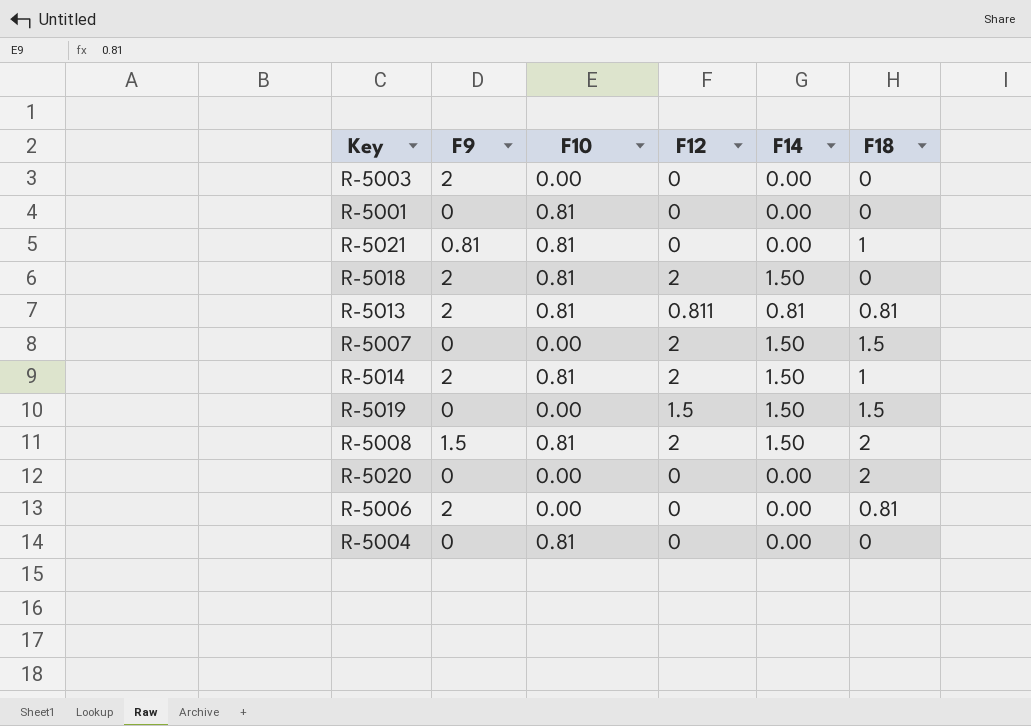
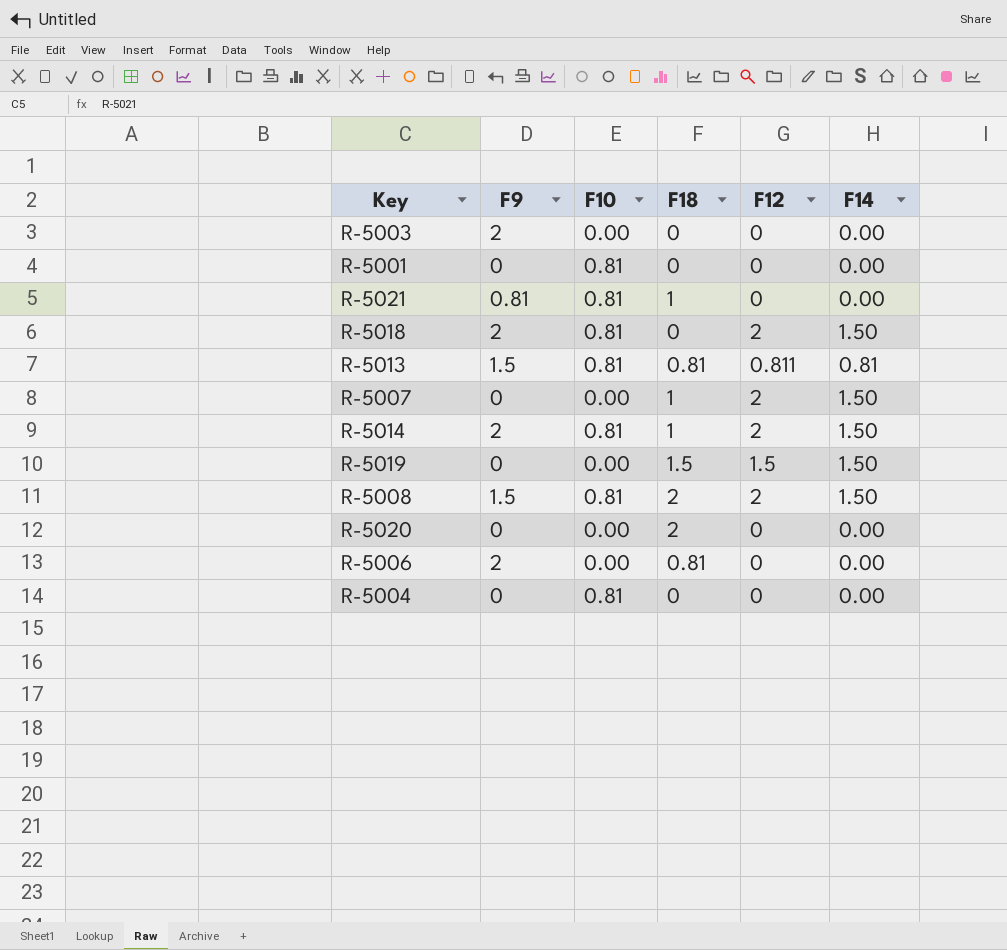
column F18 | position: 6 -> 4
R-5013 | F9: 2 -> 1.5
R-5007 | F18: 1.5 -> 1

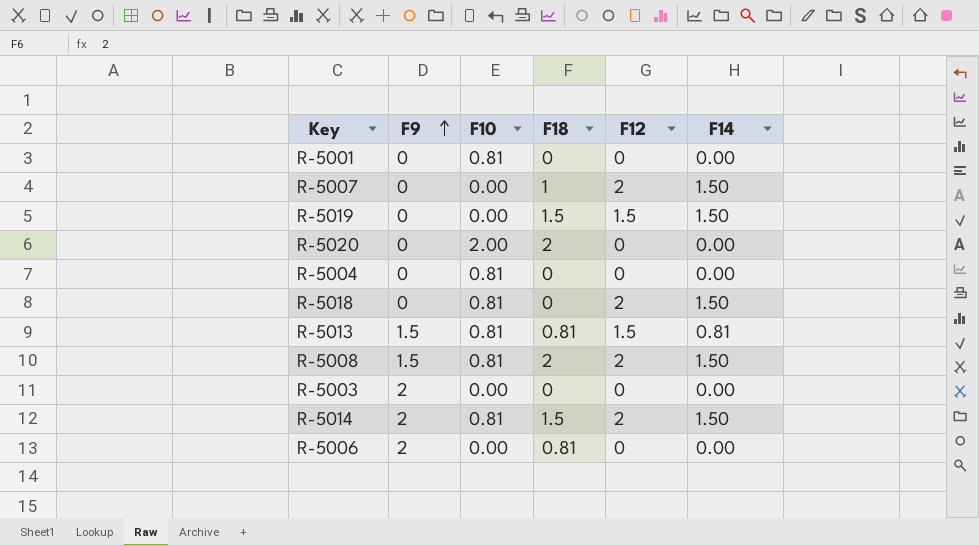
row order: none -> F9 ascending
row R-5021: 0.81 | 0.81 | 1 | 0 | 0.00 -> none
R-5020 | F10: 0.00 -> 2.00
R-5018 | F9: 2 -> 0
R-5013 | F12: 0.811 -> 1.5
R-5014 | F18: 1 -> 1.5

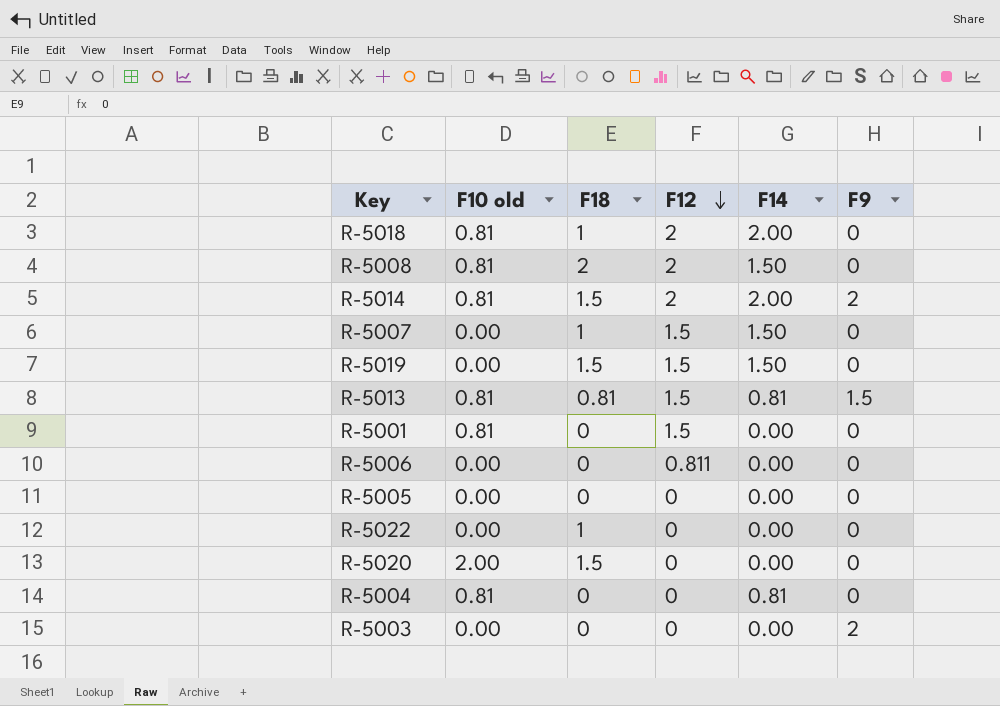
row order: F9 ascending -> F12 descending
column name: F10 -> F10 old
column F9 | position: 2 -> 6
R-5018 | F18: 0 -> 1
R-5018 | F14: 1.50 -> 2.00
R-5008 | F9: 1.5 -> 0
R-5014 | F14: 1.50 -> 2.00
R-5007 | F12: 2 -> 1.5
R-5001 | F12: 0 -> 1.5
R-5006 | F18: 0.81 -> 0
R-5006 | F12: 0 -> 0.811
R-5006 | F9: 2 -> 0
row R-5005: none -> 0.00 | 0 | 0 | 0.00 | 0
row R-5022: none -> 0.00 | 1 | 0 | 0.00 | 0
R-5020 | F18: 2 -> 1.5
R-5004 | F14: 0.00 -> 0.81

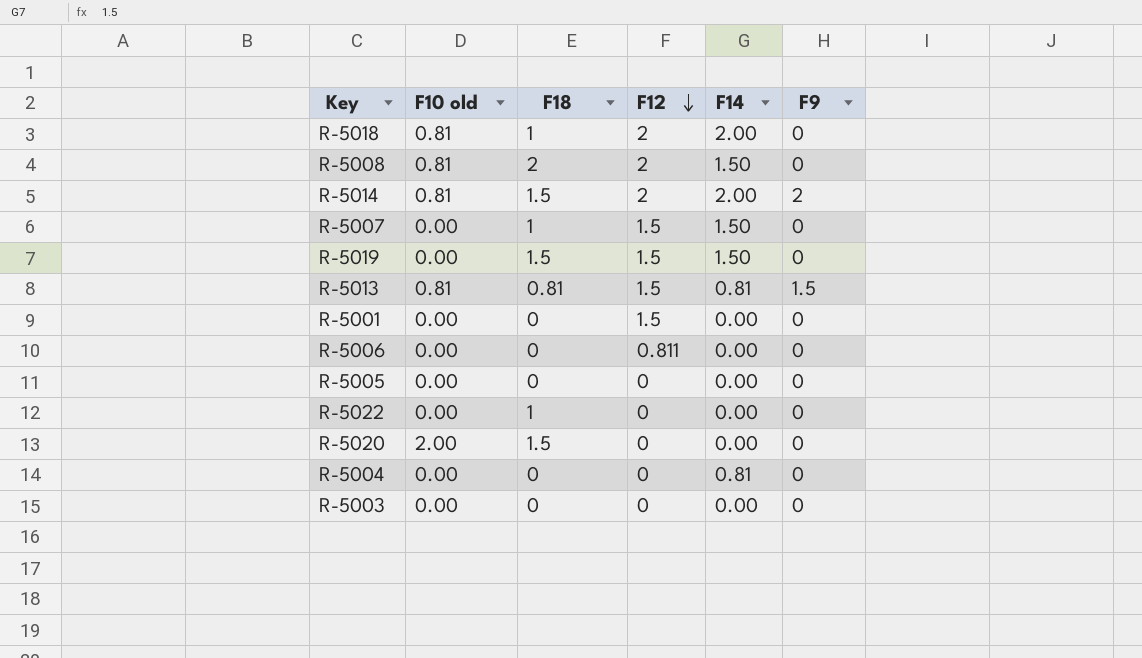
R-5001 | F10 old: 0.81 -> 0.00
R-5004 | F10 old: 0.81 -> 0.00
R-5003 | F9: 2 -> 0

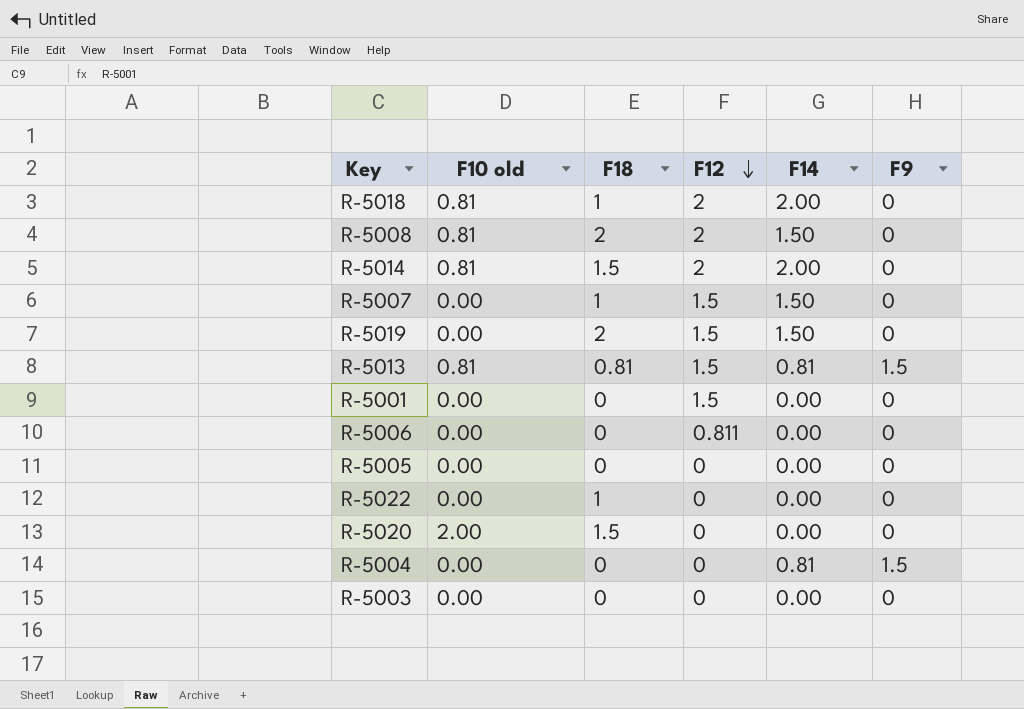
R-5014 | F9: 2 -> 0
R-5019 | F18: 1.5 -> 2
R-5004 | F9: 0 -> 1.5

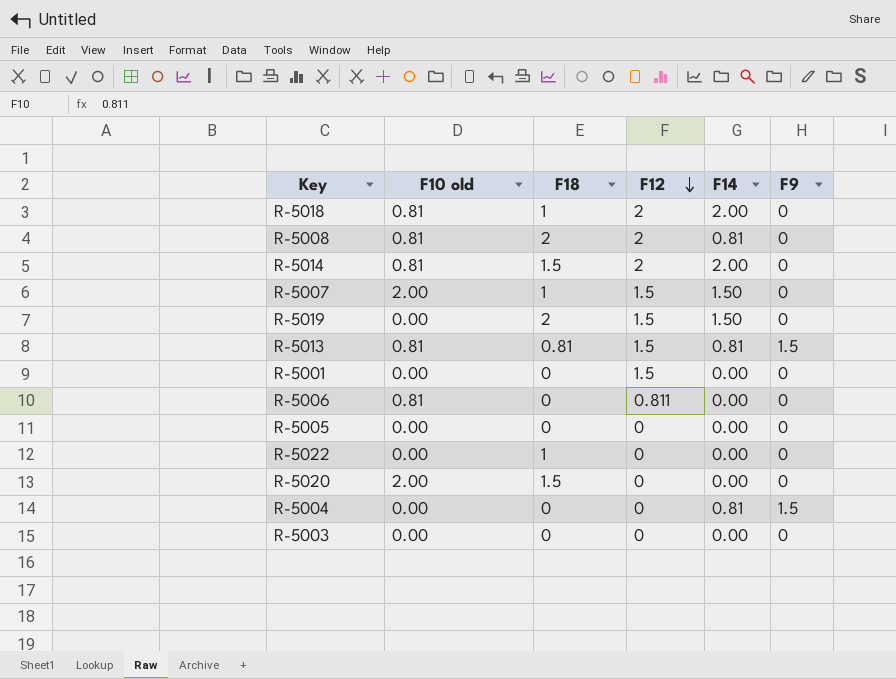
R-5008 | F14: 1.50 -> 0.81
R-5007 | F10 old: 0.00 -> 2.00
R-5006 | F10 old: 0.00 -> 0.81

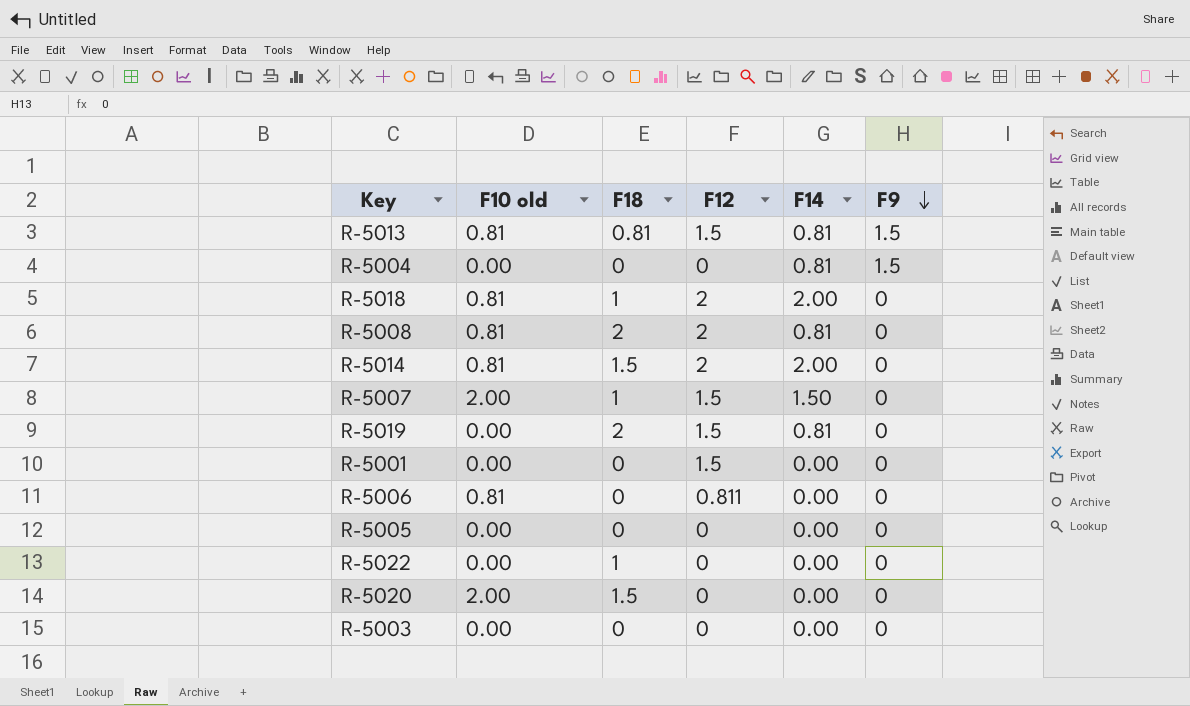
row order: F12 descending -> F9 descending
R-5019 | F14: 1.50 -> 0.81

